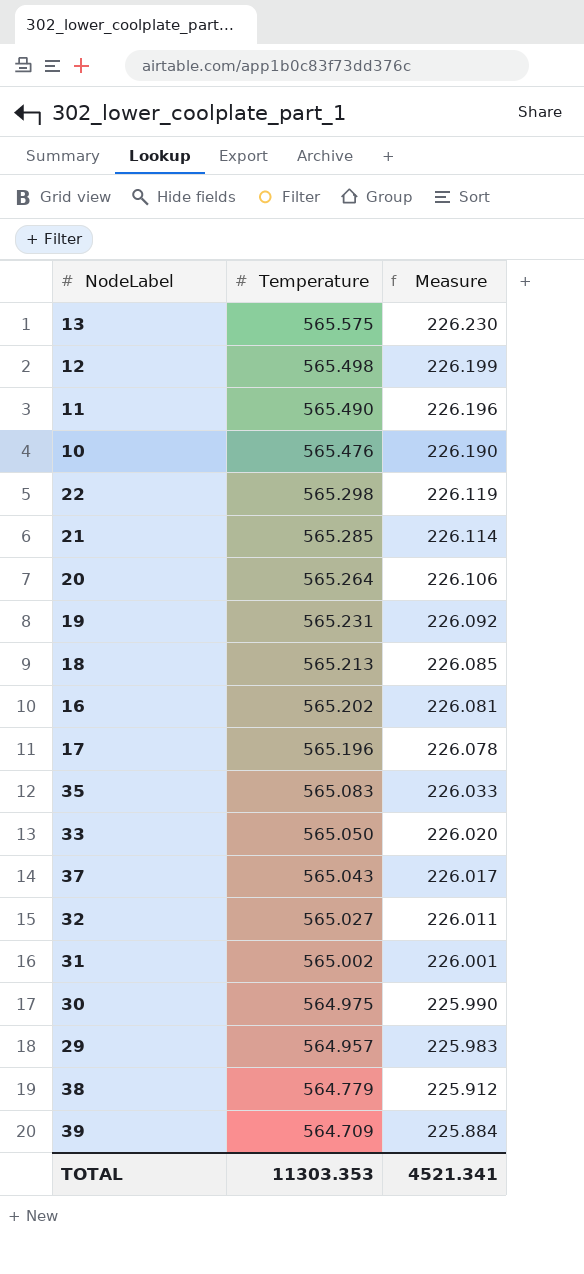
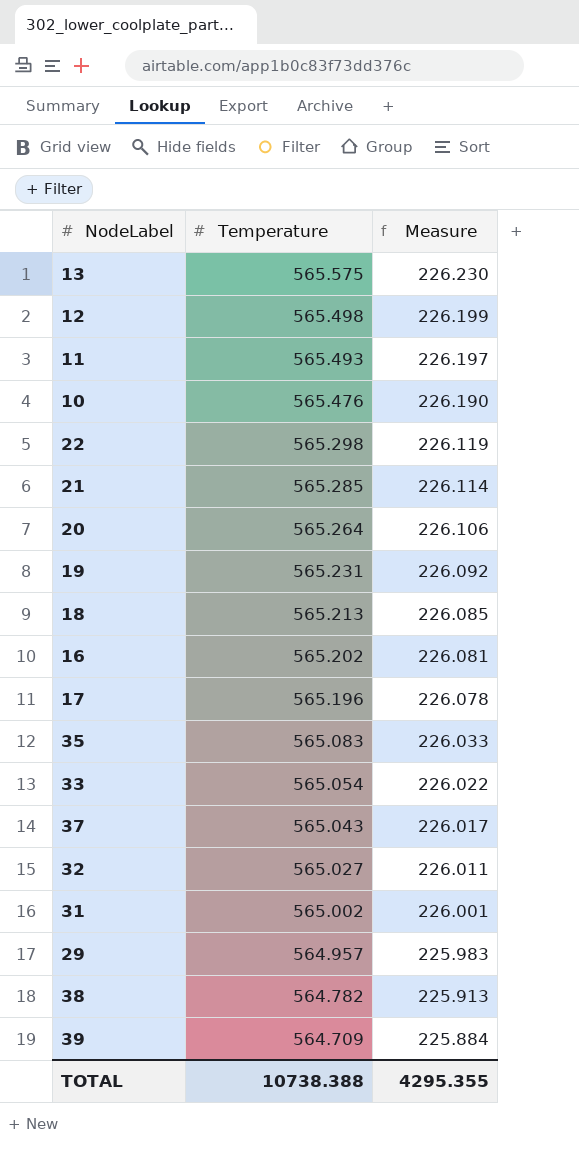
row 30: 564.975 | 225.990 -> none
11 | Temperature: 565.490 -> 565.493
11 | Measure: 226.196 -> 226.197
33 | Temperature: 565.050 -> 565.054
33 | Measure: 226.020 -> 226.022
38 | Temperature: 564.779 -> 564.782
38 | Measure: 225.912 -> 225.913
TOTAL | Temperature: 11303.353 -> 10738.388
TOTAL | Measure: 4521.341 -> 4295.355

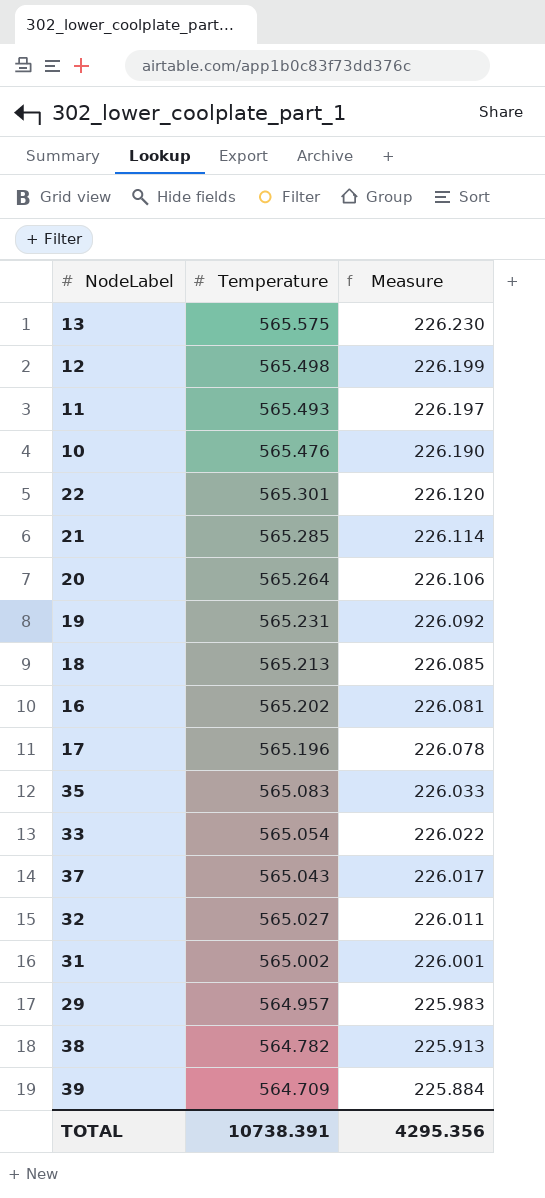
22 | Temperature: 565.298 -> 565.301
22 | Measure: 226.119 -> 226.120
TOTAL | Temperature: 10738.388 -> 10738.391
TOTAL | Measure: 4295.355 -> 4295.356

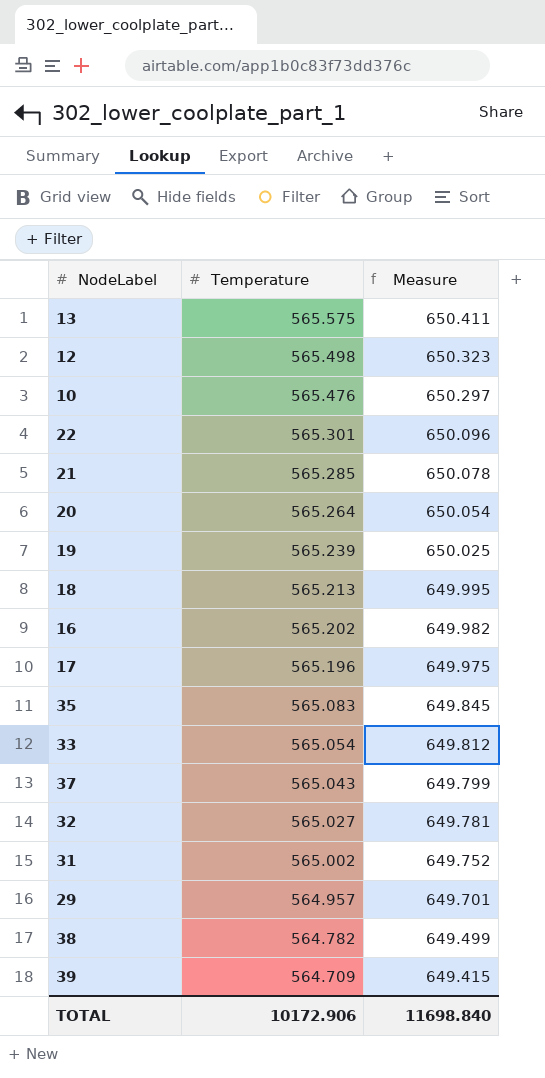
column Measure | formula: [Temperature] * 0.4 -> [Temperature] * 1.15
row 11: 565.493 | 226.197 -> none
19 | Temperature: 565.231 -> 565.239
TOTAL | Temperature: 10738.391 -> 10172.906
TOTAL | Measure: 4295.356 -> 11698.840

